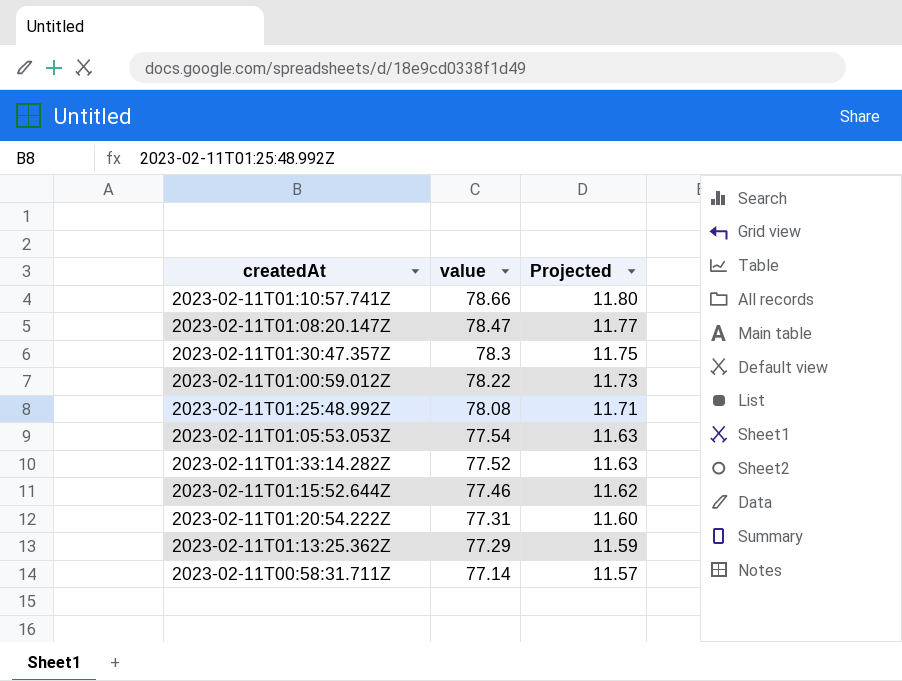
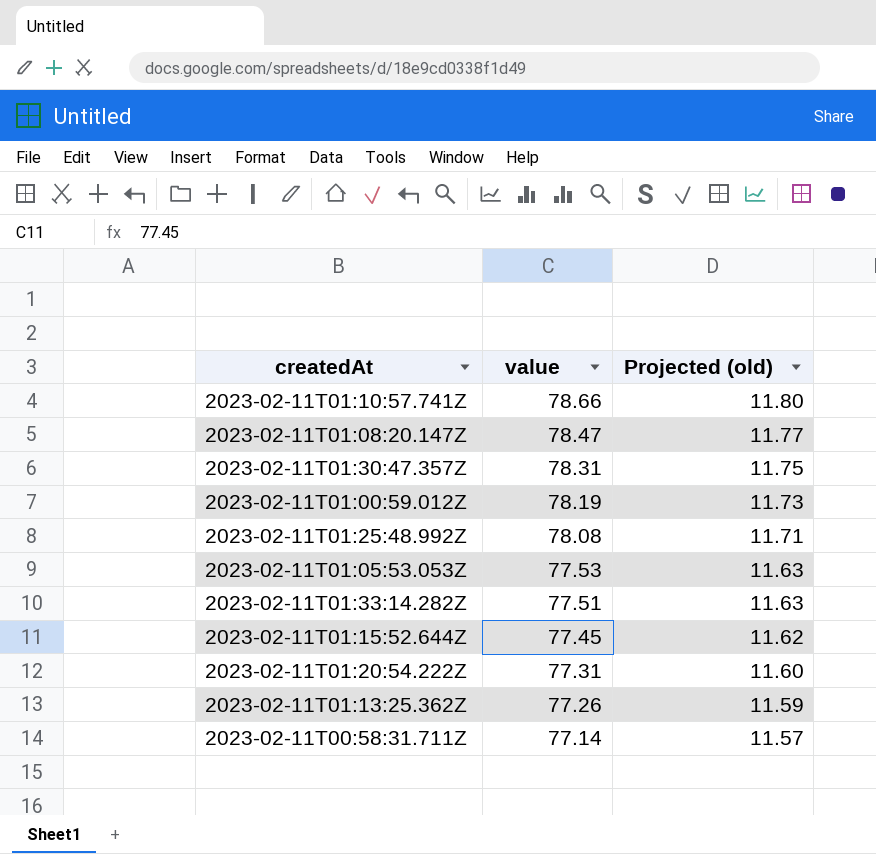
column name: Projected -> Projected (old)
2023-02-11T01:30:47.357Z | value: 78.3 -> 78.31
2023-02-11T01:00:59.012Z | value: 78.22 -> 78.19
2023-02-11T01:05:53.053Z | value: 77.54 -> 77.53
2023-02-11T01:33:14.282Z | value: 77.52 -> 77.51
2023-02-11T01:15:52.644Z | value: 77.46 -> 77.45
2023-02-11T01:13:25.362Z | value: 77.29 -> 77.26

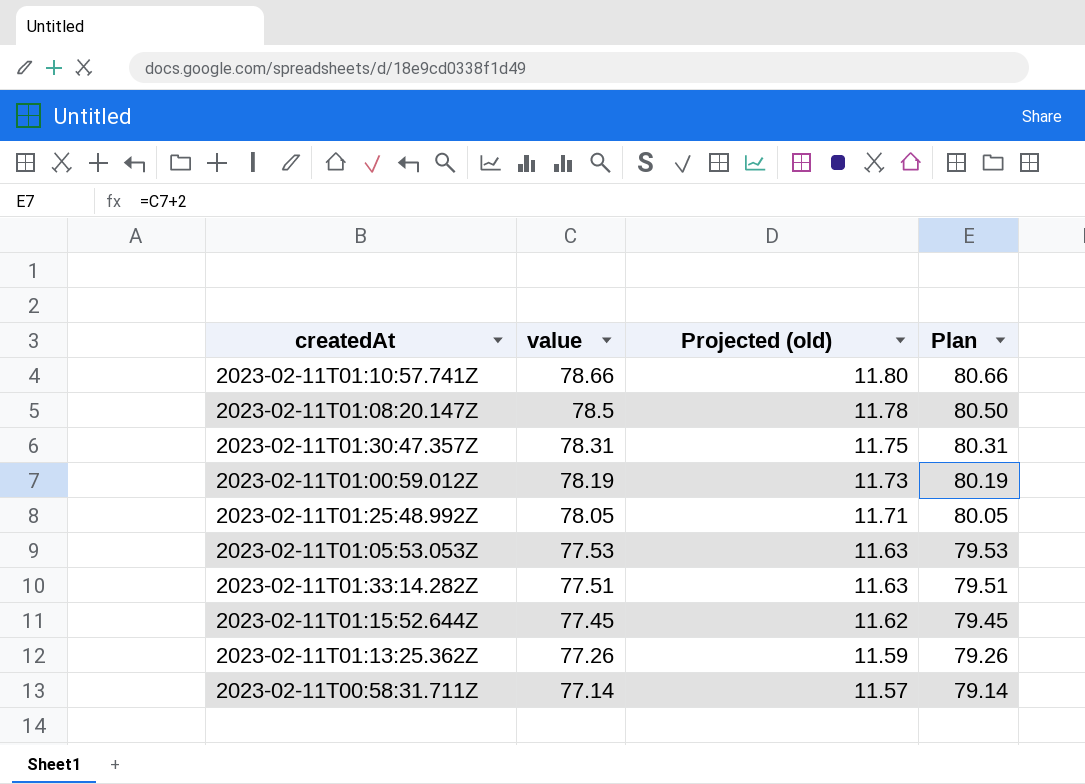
column Plan | formula: none -> [value] + 2
row 2023-02-11T01:20:54.222Z: 77.31 | 11.60 -> none
2023-02-11T01:08:20.147Z | value: 78.47 -> 78.5
2023-02-11T01:08:20.147Z | Projected (old): 11.77 -> 11.78
2023-02-11T01:25:48.992Z | value: 78.08 -> 78.05

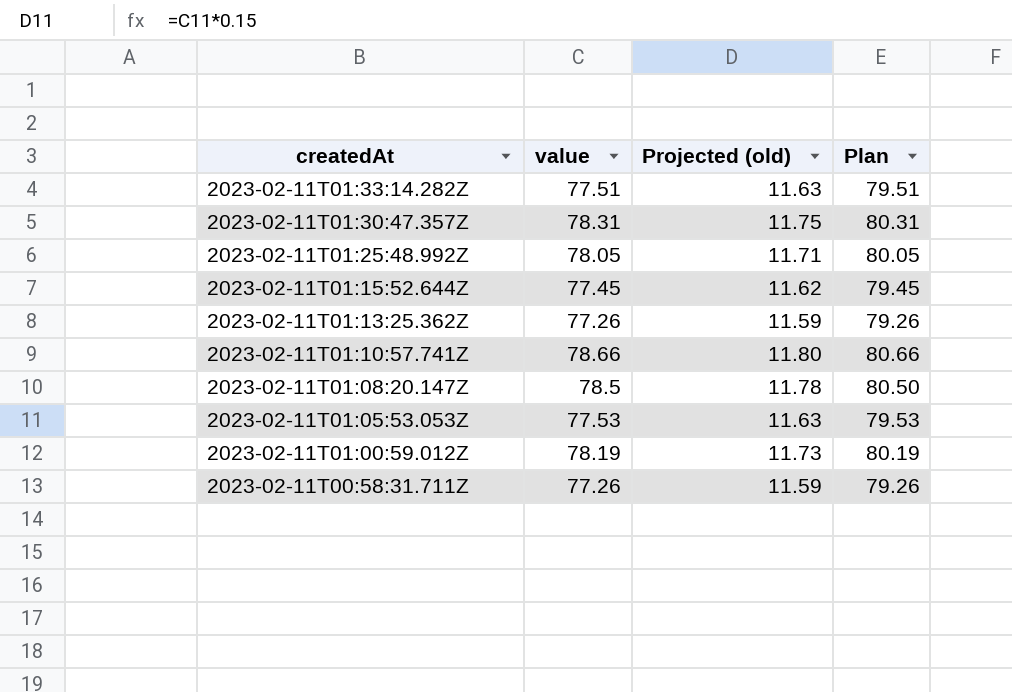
row order: value descending -> createdAt descending
2023-02-11T00:58:31.711Z | value: 77.14 -> 77.26
2023-02-11T00:58:31.711Z | Projected (old): 11.57 -> 11.59
2023-02-11T00:58:31.711Z | Plan: 79.14 -> 79.26

